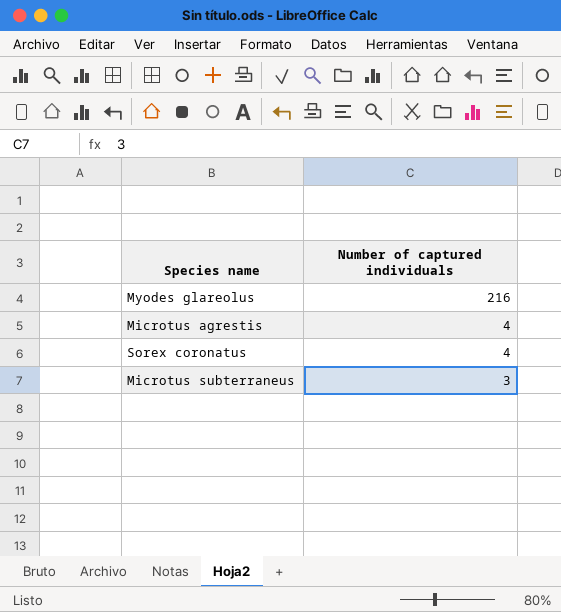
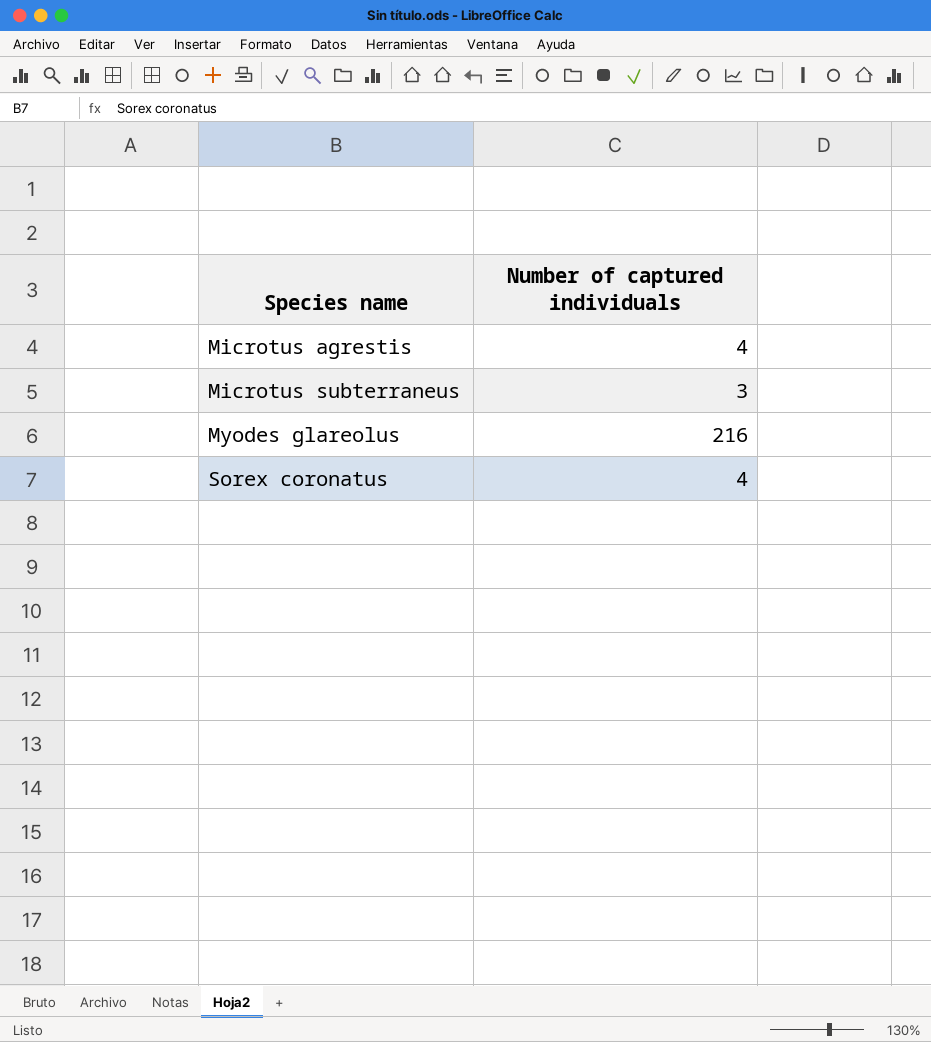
row order: Number of captured individuals descending -> Species name ascending

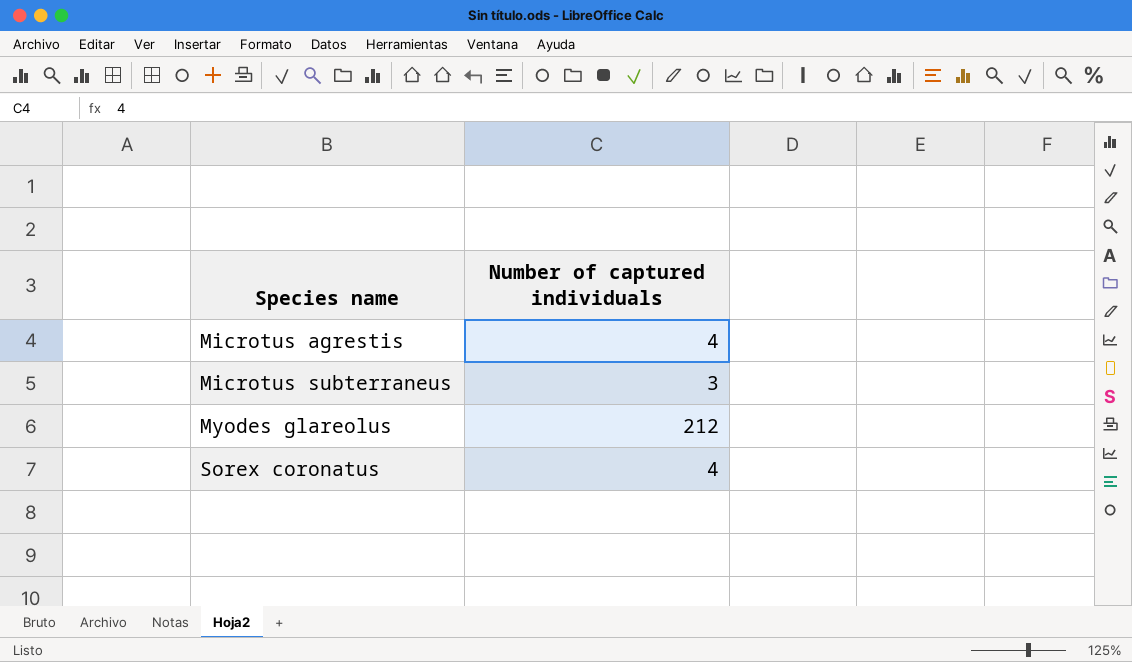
Myodes glareolus | Number of captured individuals: 216 -> 212

